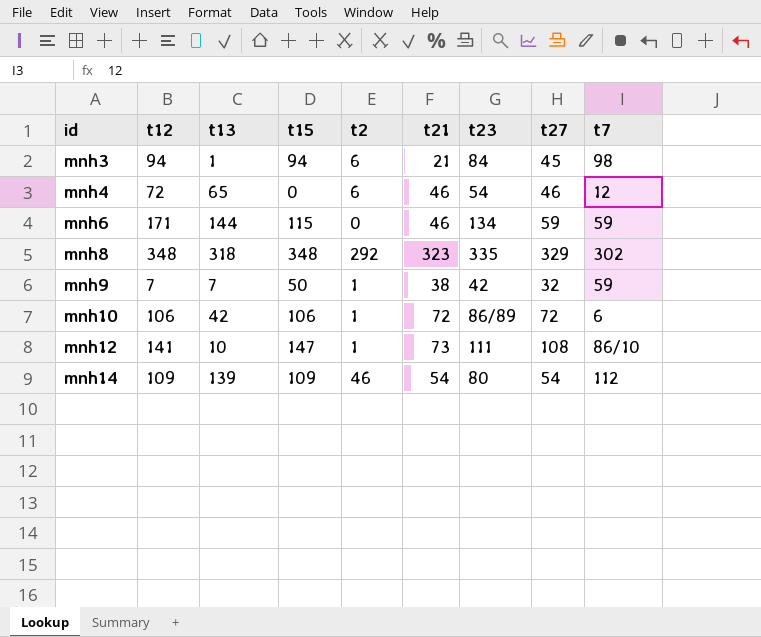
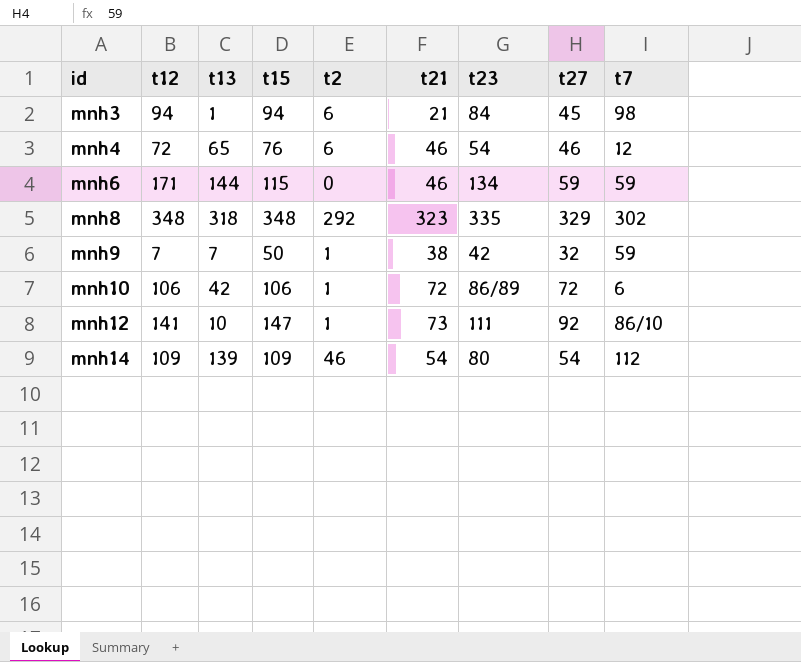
mnh4 | t15: 0 -> 76
mnh12 | t27: 108 -> 92

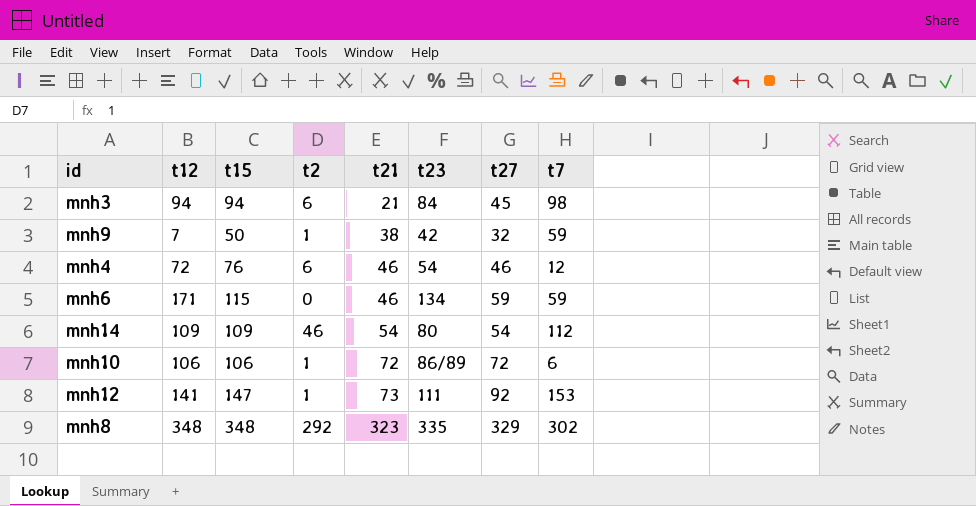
row order: id ascending -> t21 ascending
column t13 | position: 3 -> none
mnh12 | t7: 86/10 -> 153

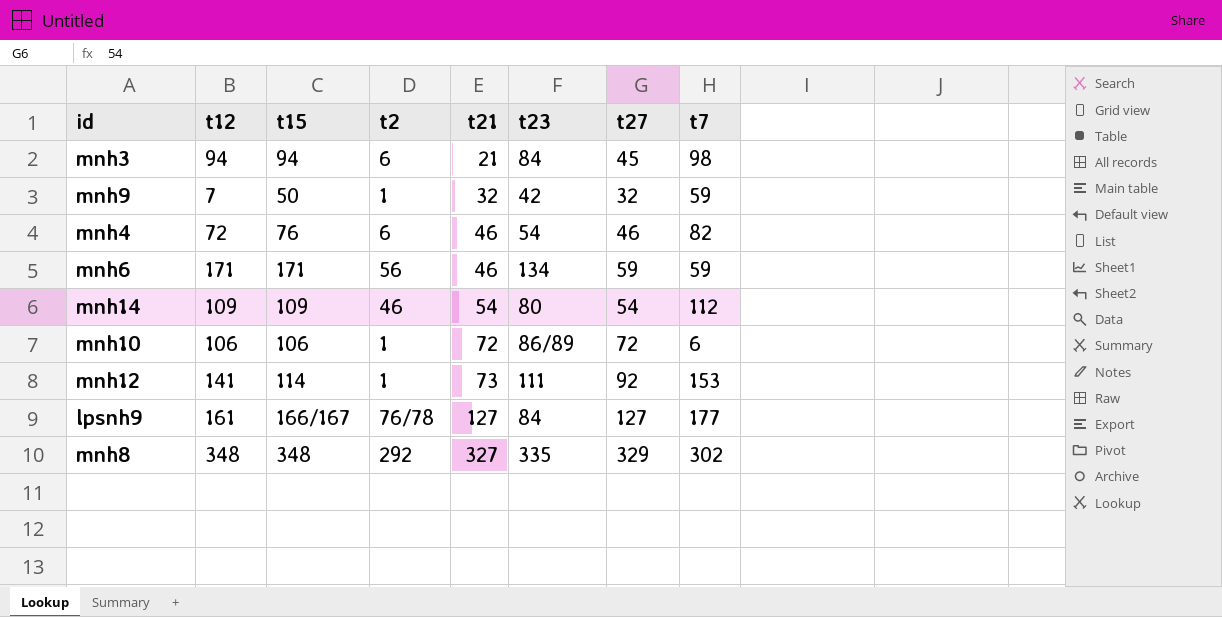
mnh9 | t21: 38 -> 32
mnh4 | t7: 12 -> 82
mnh6 | t15: 115 -> 171
mnh6 | t2: 0 -> 56
mnh12 | t15: 147 -> 114
row lpsnh9: none -> 161 | 166/167 | 76/78 | 127 | 84 | 127 | 177
mnh8 | t21: 323 -> 327

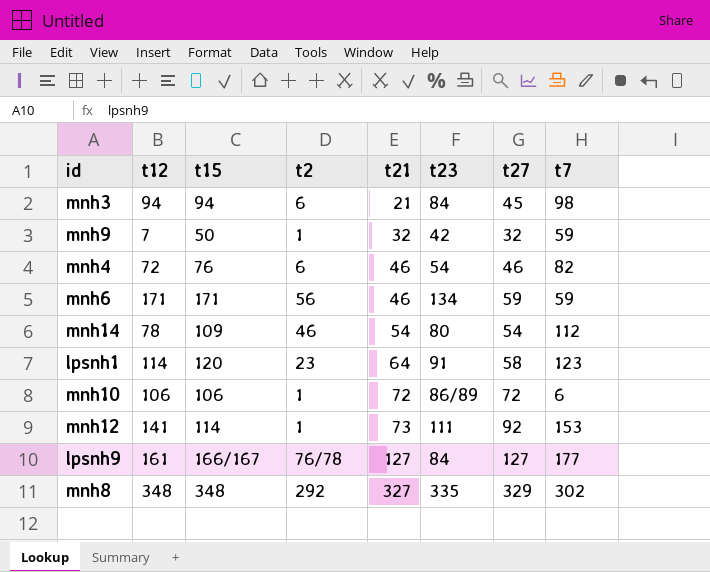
mnh14 | t12: 109 -> 78
row lpsnh1: none -> 114 | 120 | 23 | 64 | 91 | 58 | 123

